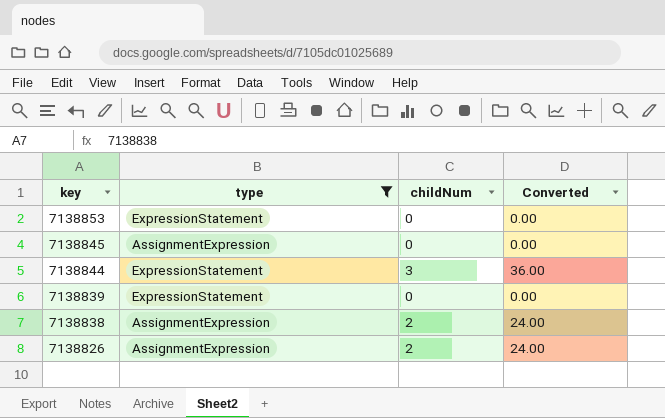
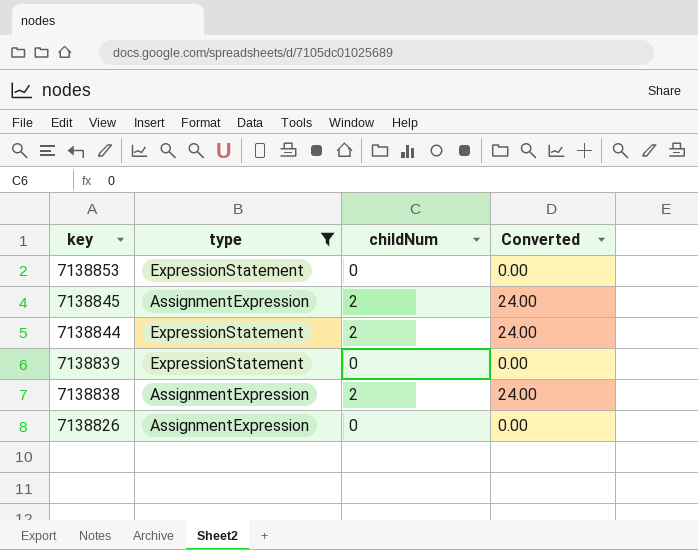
7138845 | childNum: 0 -> 2
7138845 | Converted: 0.00 -> 24.00
7138844 | childNum: 3 -> 2
7138844 | Converted: 36.00 -> 24.00
7138826 | childNum: 2 -> 0
7138826 | Converted: 24.00 -> 0.00

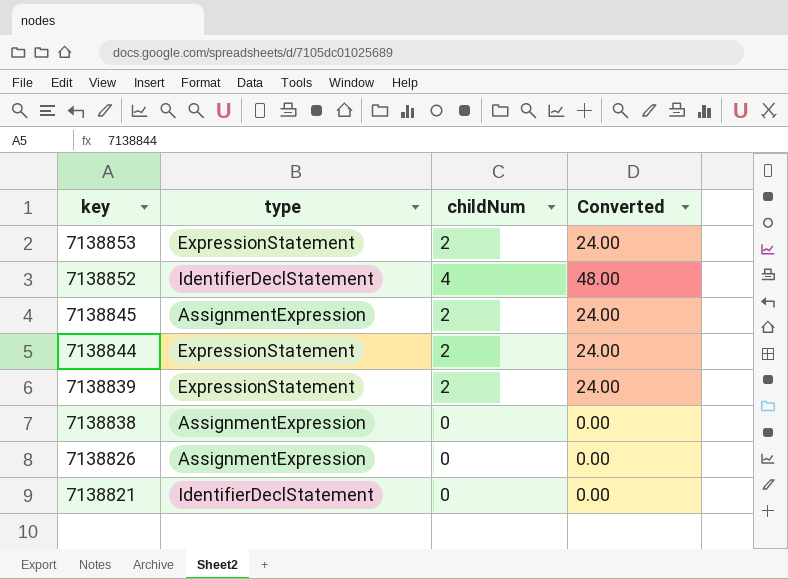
filter: type != IdentifierDeclStatement -> none
7138853 | childNum: 0 -> 2
7138853 | Converted: 0.00 -> 24.00
7138839 | childNum: 0 -> 2
7138839 | Converted: 0.00 -> 24.00
7138838 | childNum: 2 -> 0
7138838 | Converted: 24.00 -> 0.00

